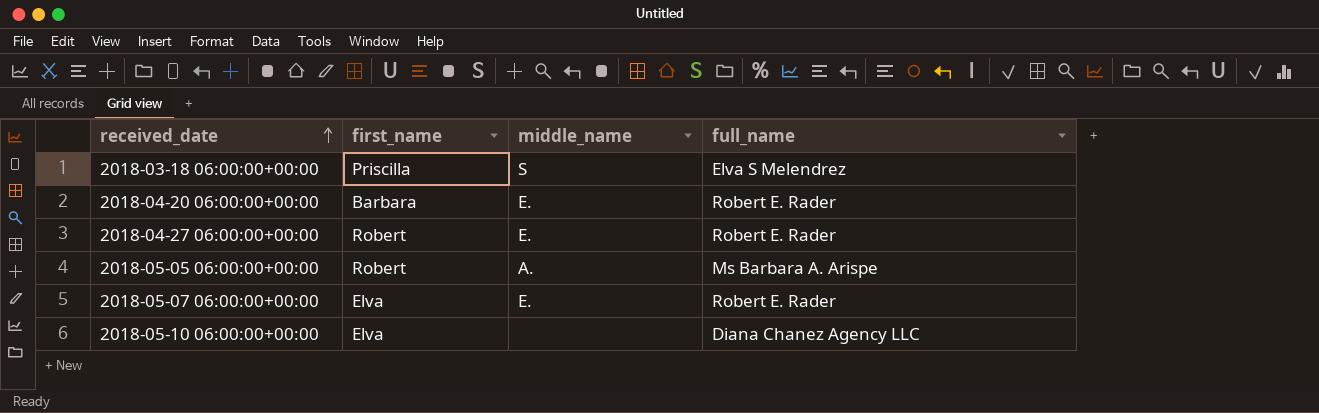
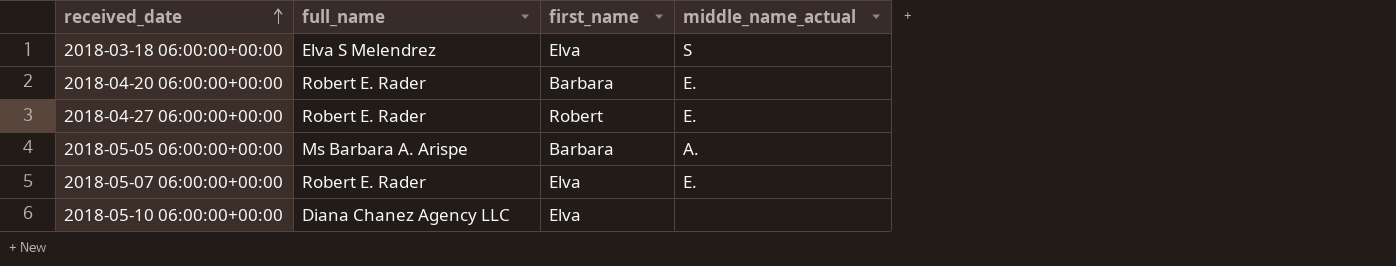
column full_name | position: 4 -> 2
column name: middle_name -> middle_name_actual
2018-03-18 06:00:00+00:00 | first_name: Priscilla -> Elva
2018-05-05 06:00:00+00:00 | first_name: Robert -> Barbara

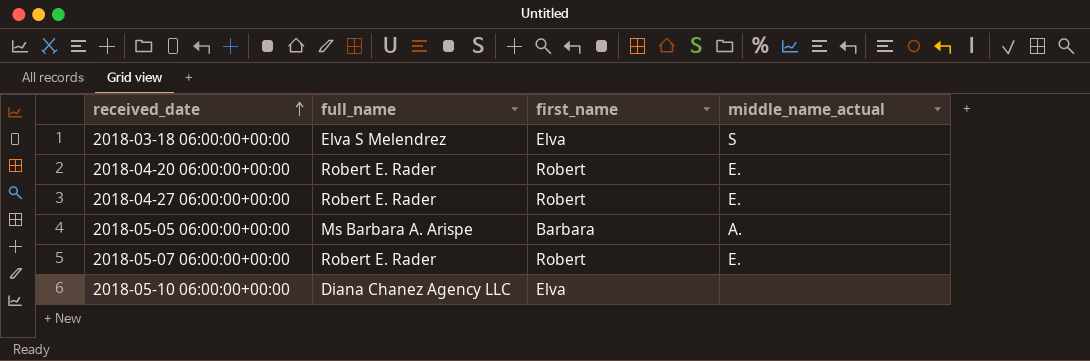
2018-04-20 06:00:00+00:00 | first_name: Barbara -> Robert
2018-05-07 06:00:00+00:00 | first_name: Elva -> Robert

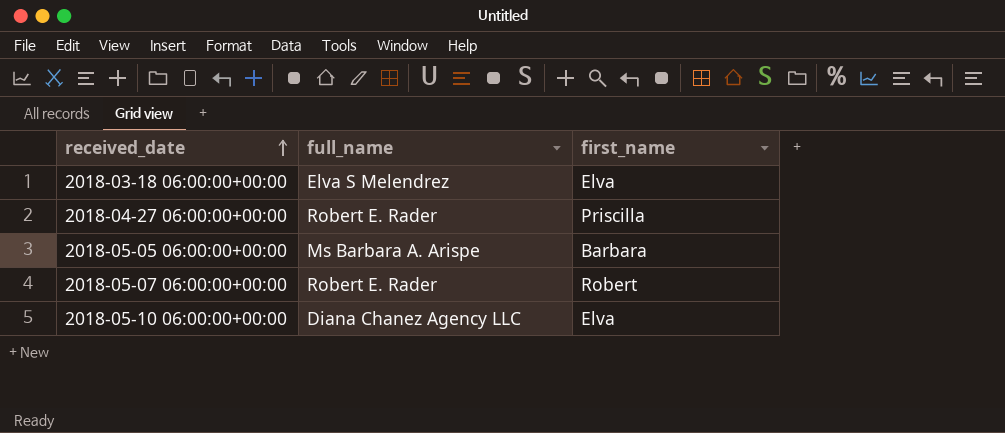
column middle_name_actual | position: 4 -> none
row 2018-04-20 06:00:00+00:00: Robert E. Rader | Robert | E. -> none
2018-04-27 06:00:00+00:00 | first_name: Robert -> Priscilla

